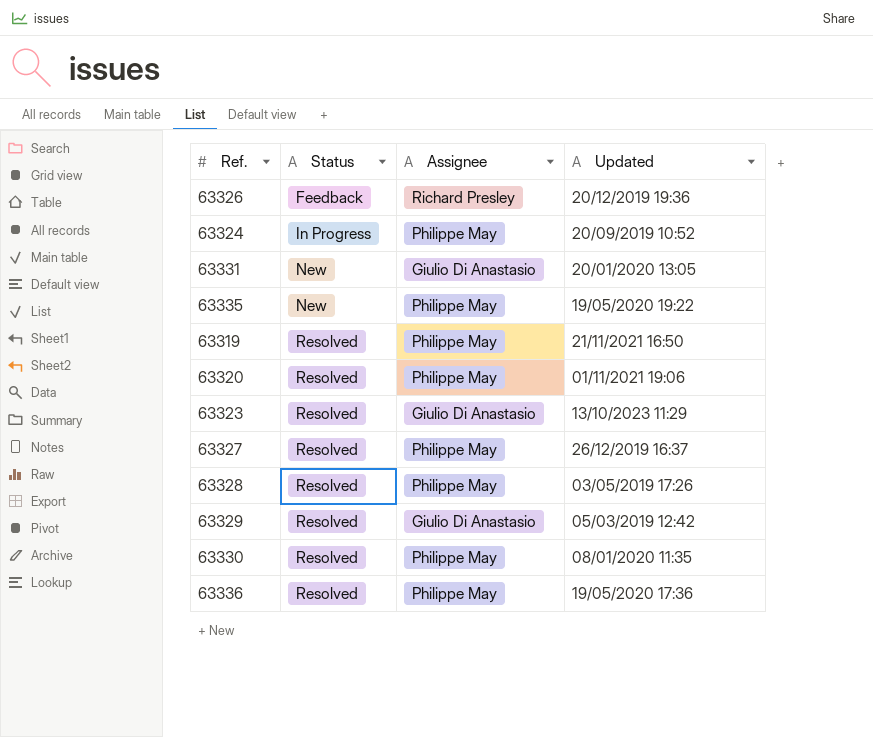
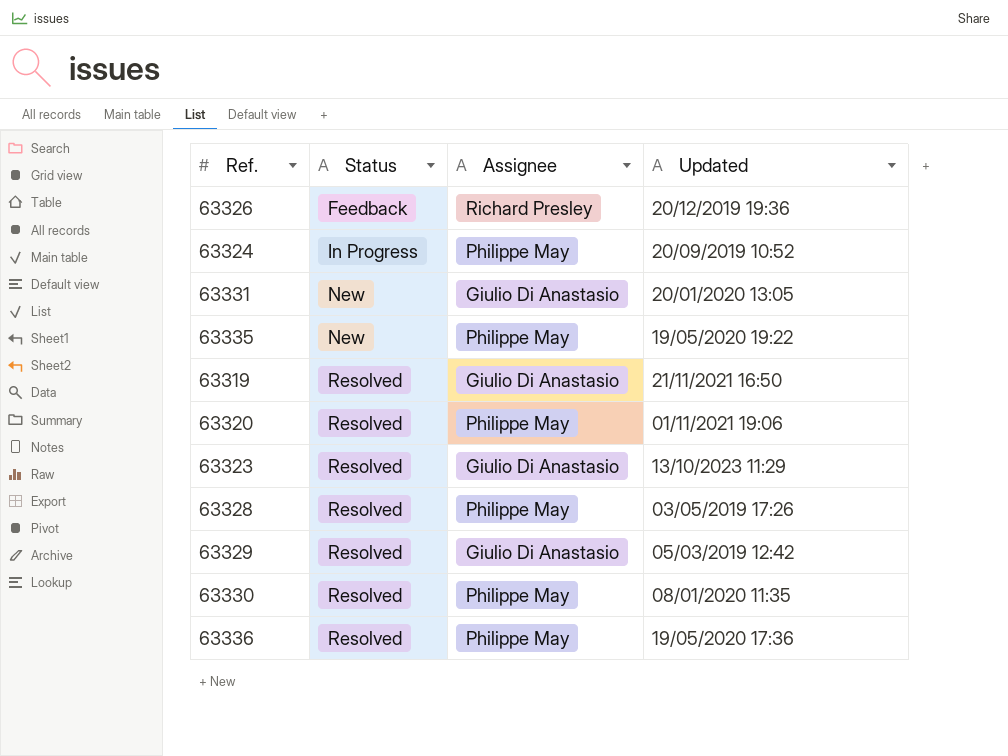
row 63327: Resolved | Philippe May | 26/12/2019 16:37 -> none
63319 | Assignee: Philippe May -> Giulio Di Anastasio

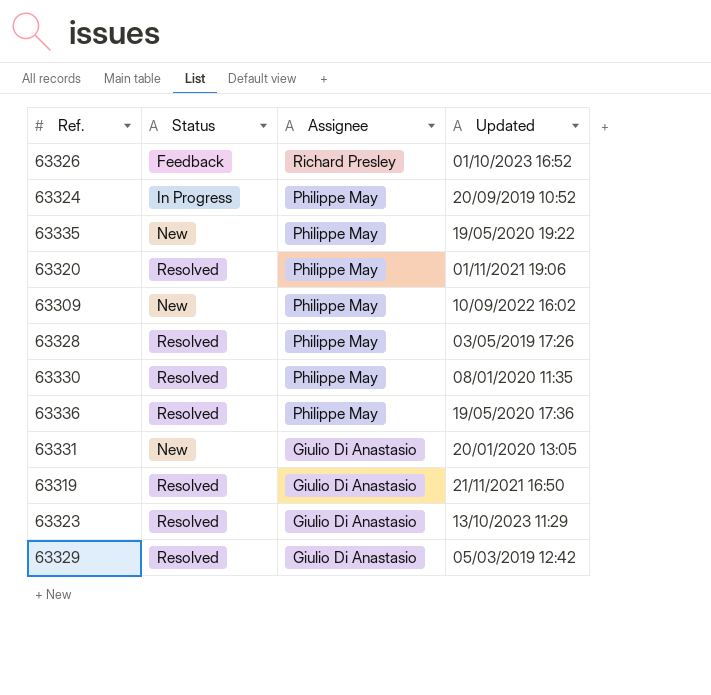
row order: Status ascending -> Assignee descending
63326 | Updated: 20/12/2019 19:36 -> 01/10/2023 16:52
row 63309: none -> New | Philippe May | 10/09/2022 16:02

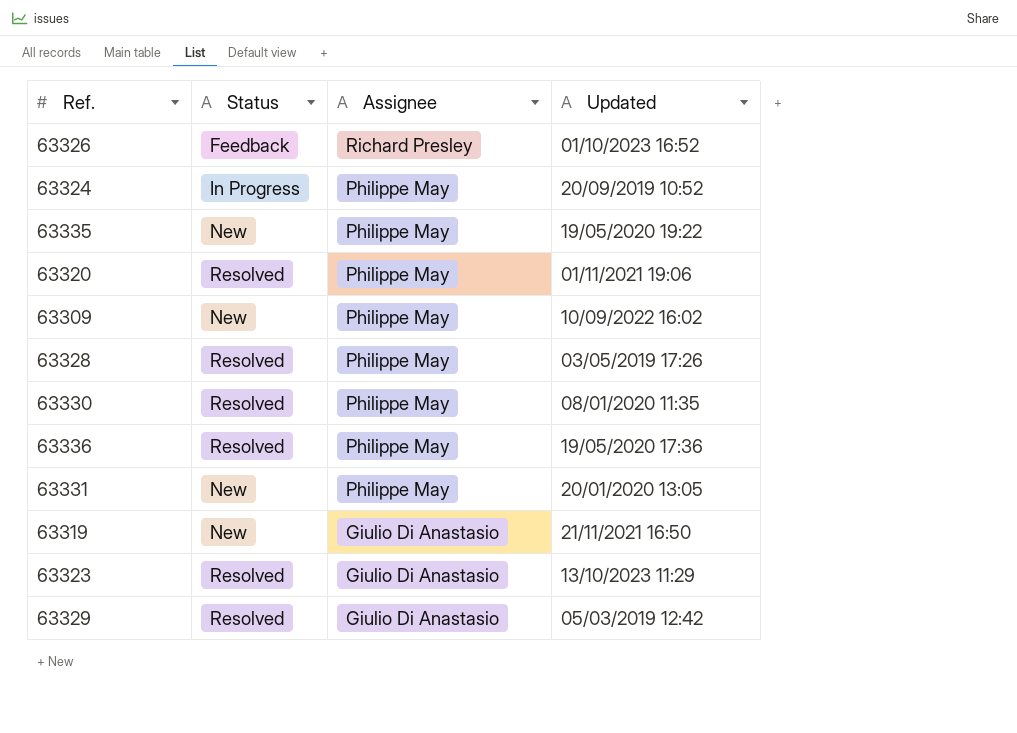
63331 | Assignee: Giulio Di Anastasio -> Philippe May
63319 | Status: Resolved -> New

